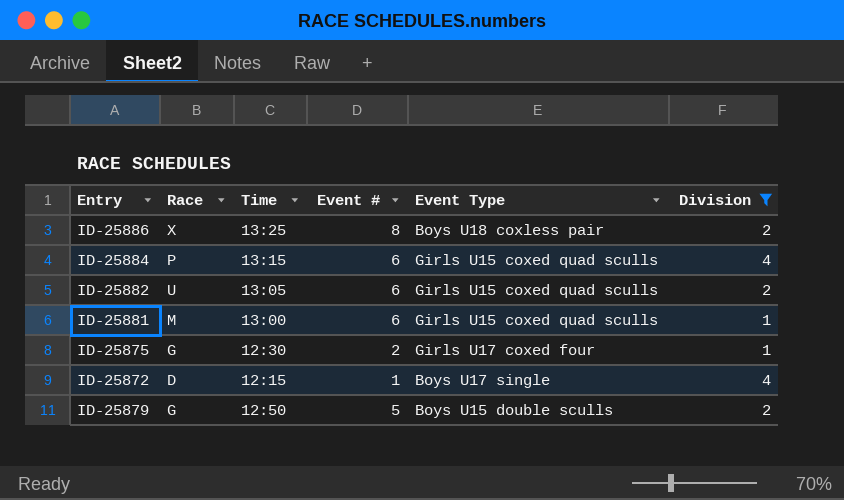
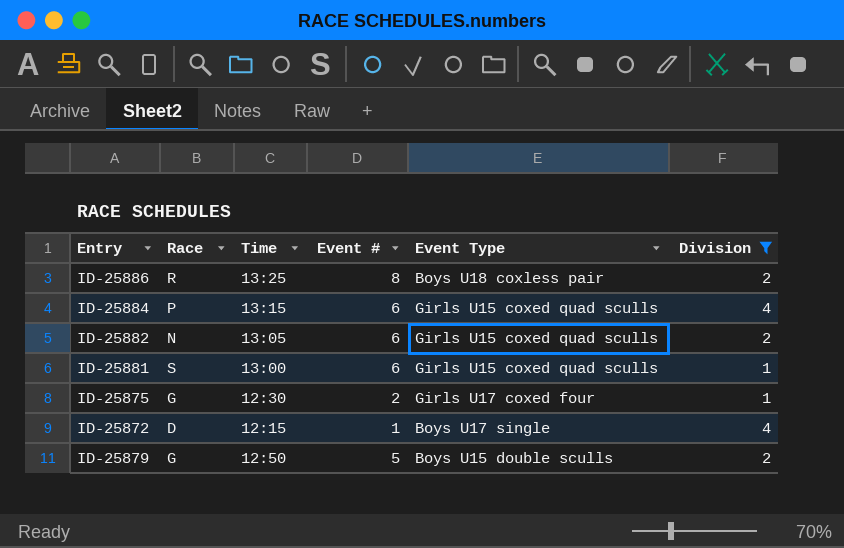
ID-25886 | Race: X -> R
ID-25882 | Race: U -> N
ID-25881 | Race: M -> S

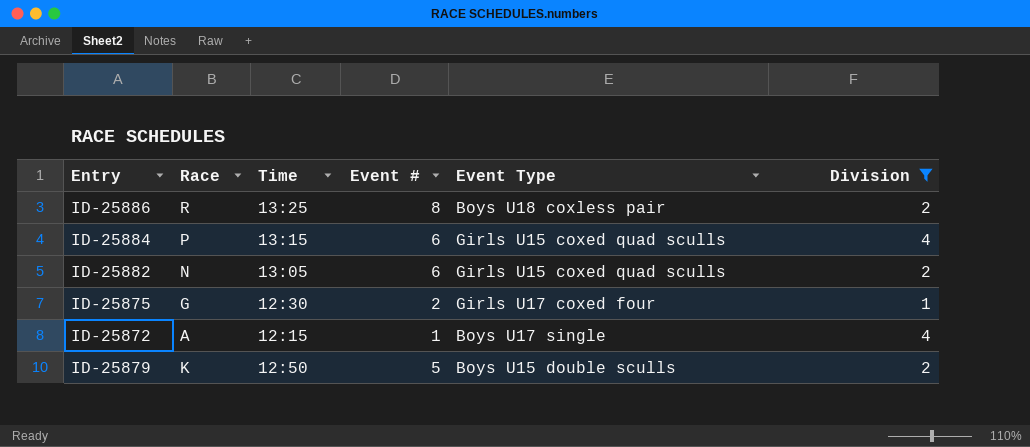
row ID-25881: S | 13:00 | 6 | Girls U15 coxed quad sculls | 1 -> none
ID-25872 | Race: D -> A
ID-25879 | Race: G -> K

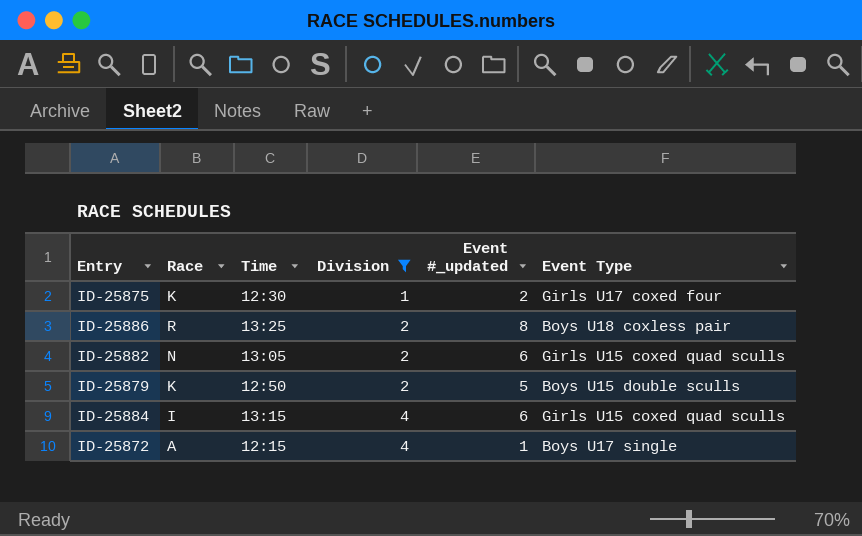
row order: none -> Division ascending
column Division | position: 6 -> 4
column name: Event # -> Event #_updated
ID-25875 | Race: G -> K
ID-25884 | Race: P -> I

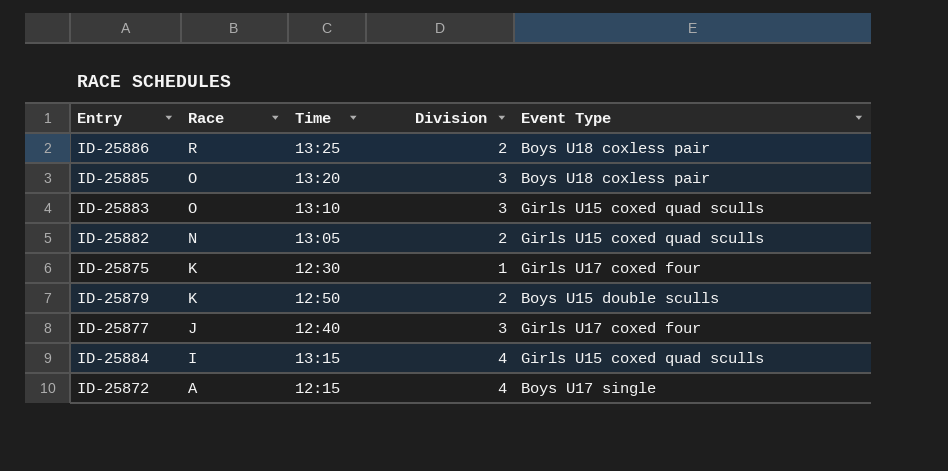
filter: Division != 3 -> none
row order: Division ascending -> Race descending
column Event #_updated | position: 5 -> none

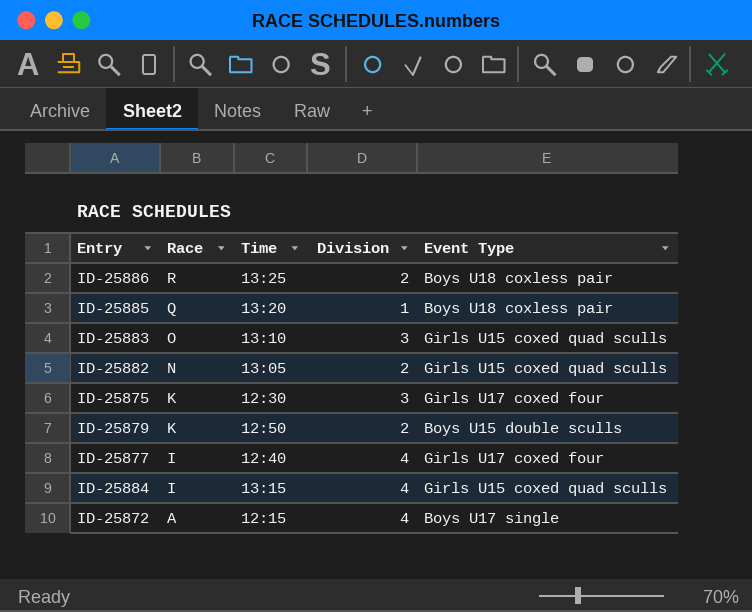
ID-25885 | Race: O -> Q
ID-25885 | Division: 3 -> 1
ID-25875 | Division: 1 -> 3
ID-25877 | Race: J -> I
ID-25877 | Division: 3 -> 4

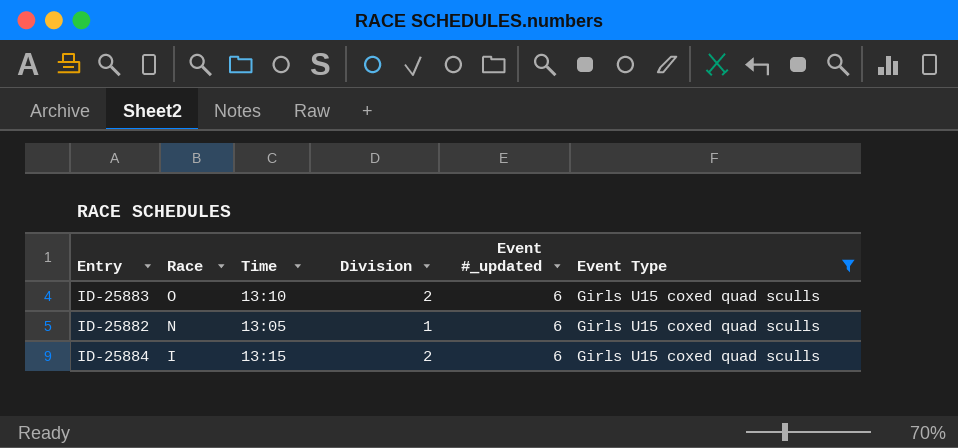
filter: none -> Event Type = Girls U15 coxed quad sculls
column Event #_updated | position: none -> 5
ID-25883 | Division: 3 -> 2
ID-25882 | Division: 2 -> 1
ID-25884 | Division: 4 -> 2

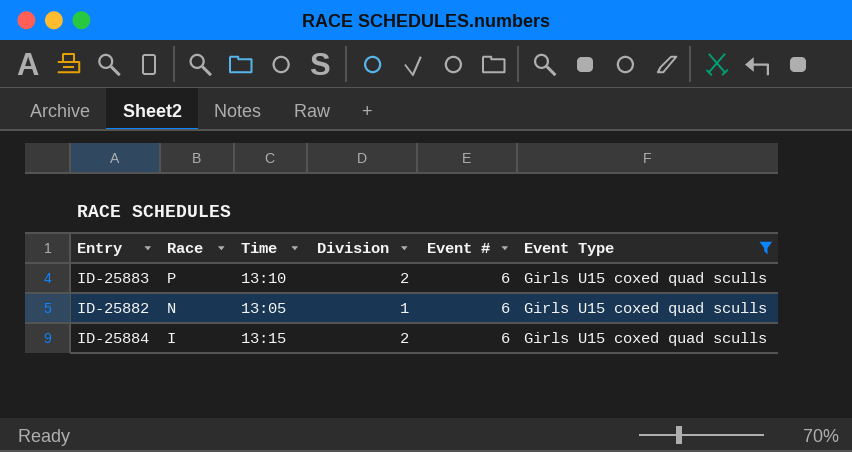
column name: Event #_updated -> Event #
ID-25883 | Race: O -> P

